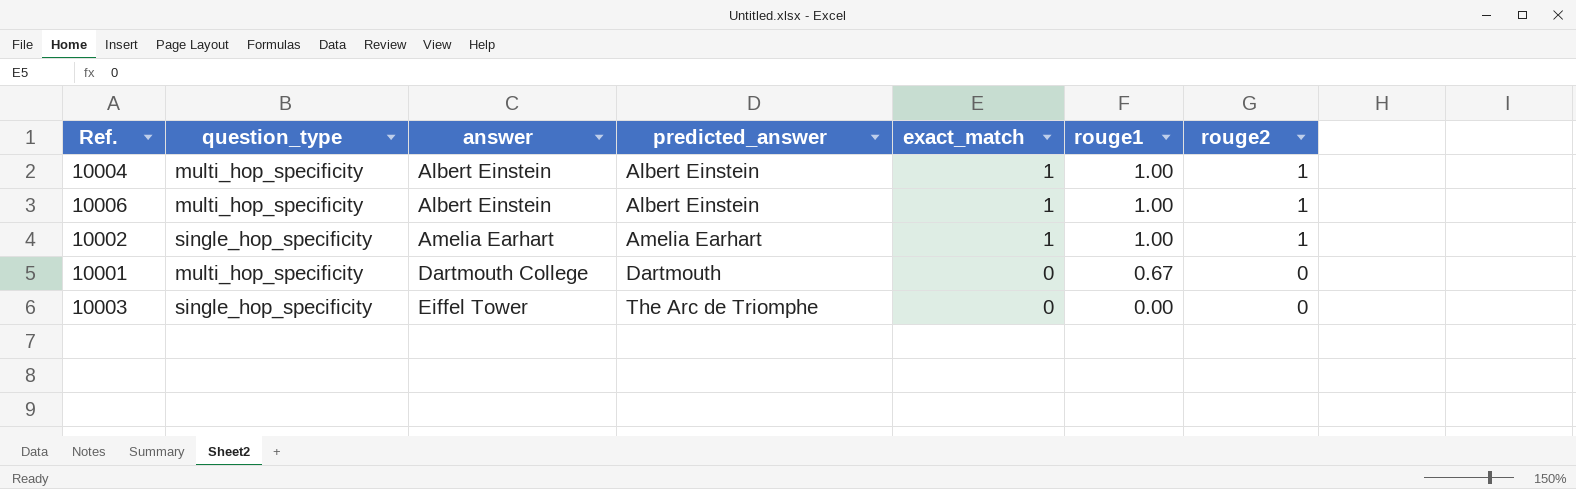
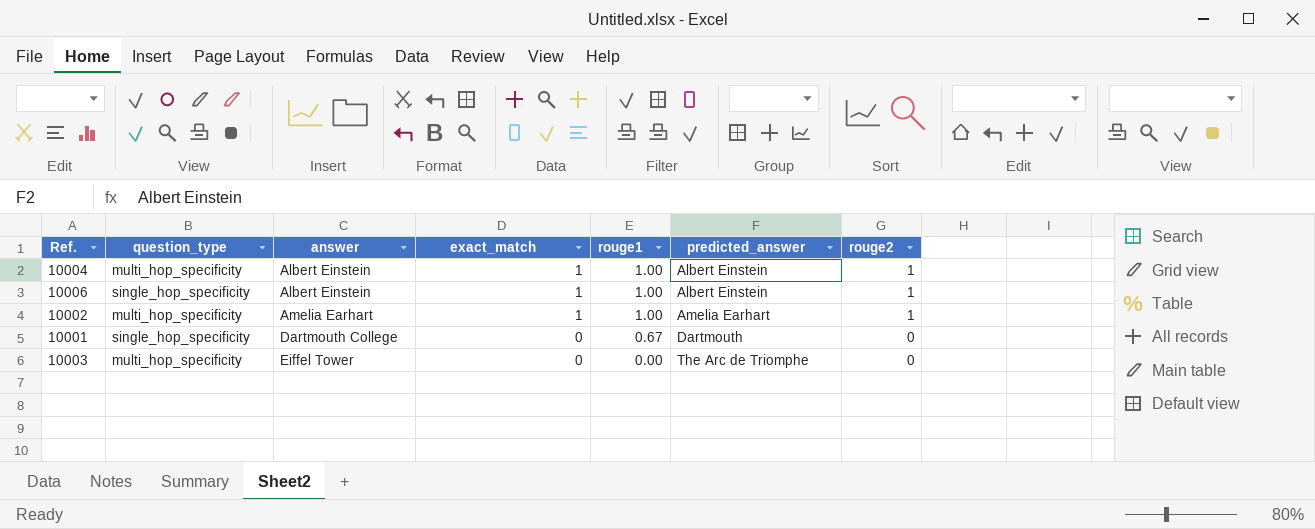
column predicted_answer | position: 4 -> 6
10006 | question_type: multi_hop_specificity -> single_hop_specificity
10002 | question_type: single_hop_specificity -> multi_hop_specificity
10001 | question_type: multi_hop_specificity -> single_hop_specificity
10003 | question_type: single_hop_specificity -> multi_hop_specificity

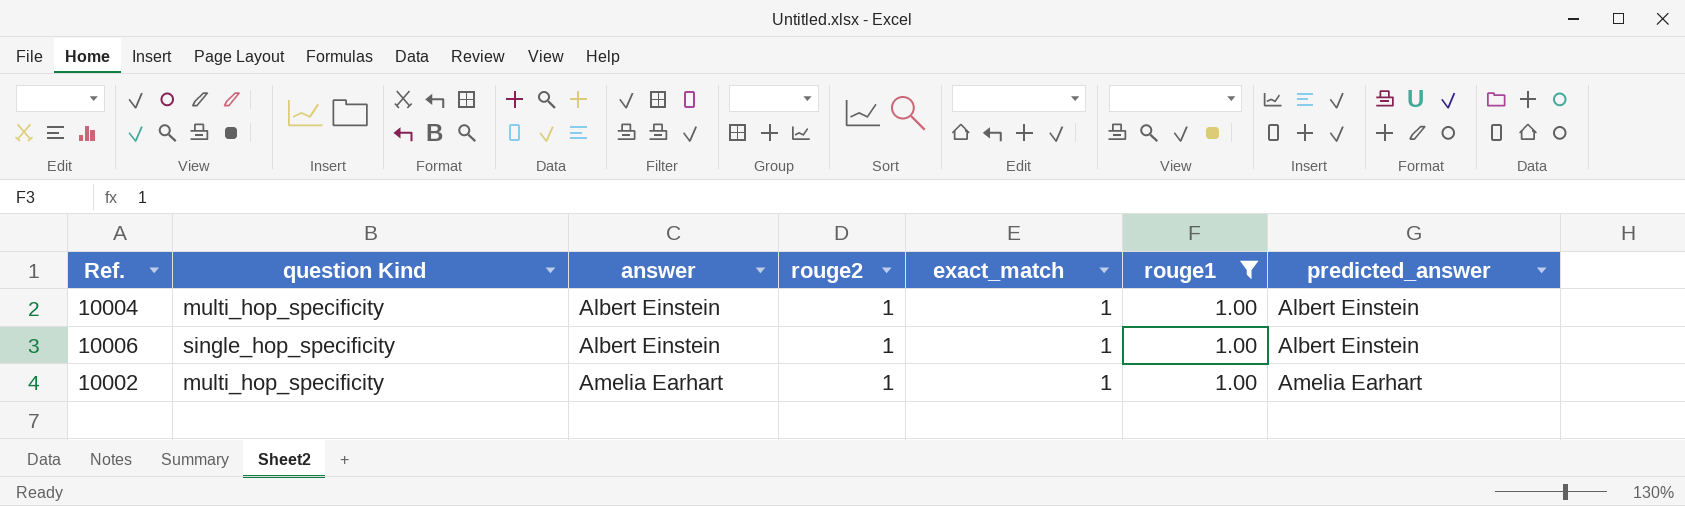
filter: none -> rouge1 = 1.00
column name: question_type -> question Kind
column rouge2 | position: 7 -> 4

